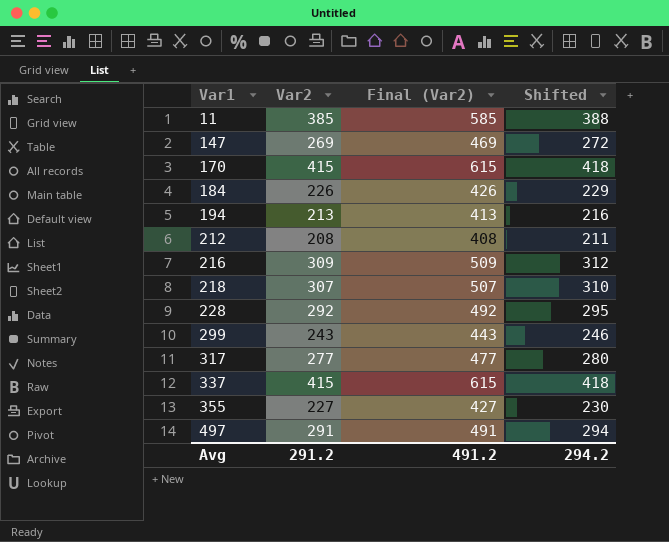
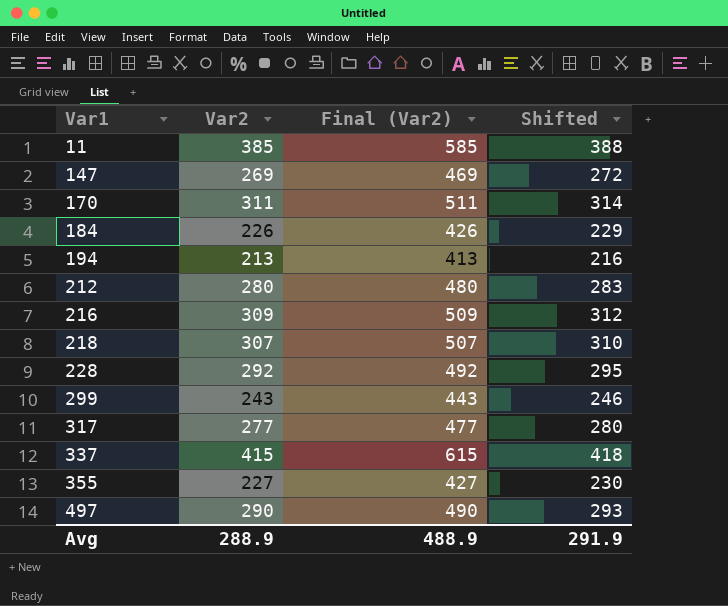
170 | Var2: 415 -> 311
170 | Final (Var2): 615 -> 511
170 | Shifted: 418 -> 314
212 | Var2: 208 -> 280
212 | Final (Var2): 408 -> 480
212 | Shifted: 211 -> 283
497 | Var2: 291 -> 290
497 | Final (Var2): 491 -> 490
497 | Shifted: 294 -> 293
Avg | Var2: 291.2 -> 288.9
Avg | Final (Var2): 491.2 -> 488.9
Avg | Shifted: 294.2 -> 291.9

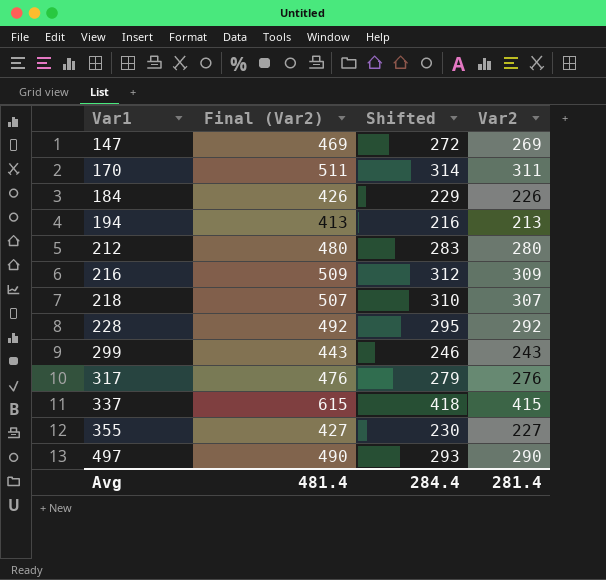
column Var2 | position: 2 -> 4
row 11: 385 | 585 | 388 -> none
317 | Final (Var2): 477 -> 476
317 | Shifted: 280 -> 279
317 | Var2: 277 -> 276
Avg | Final (Var2): 488.9 -> 481.4
Avg | Shifted: 291.9 -> 284.4
Avg | Var2: 288.9 -> 281.4

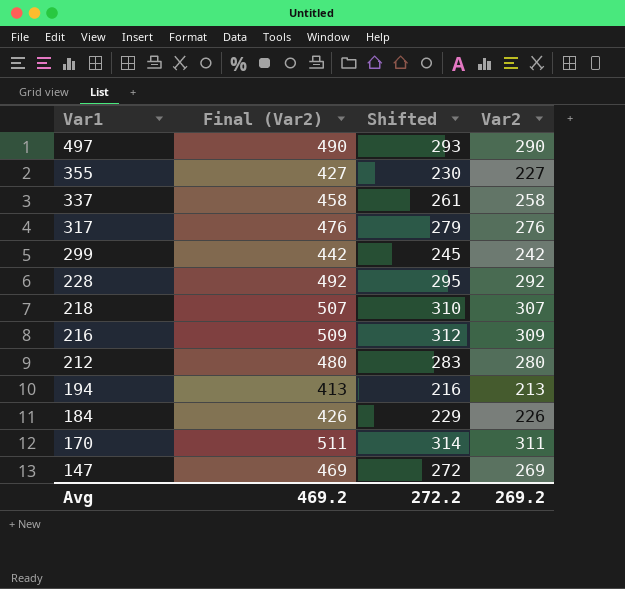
row order: Var1 ascending -> Var1 descending
337 | Final (Var2): 615 -> 458
337 | Shifted: 418 -> 261
337 | Var2: 415 -> 258
299 | Final (Var2): 443 -> 442
299 | Shifted: 246 -> 245
299 | Var2: 243 -> 242
Avg | Final (Var2): 481.4 -> 469.2
Avg | Shifted: 284.4 -> 272.2
Avg | Var2: 281.4 -> 269.2

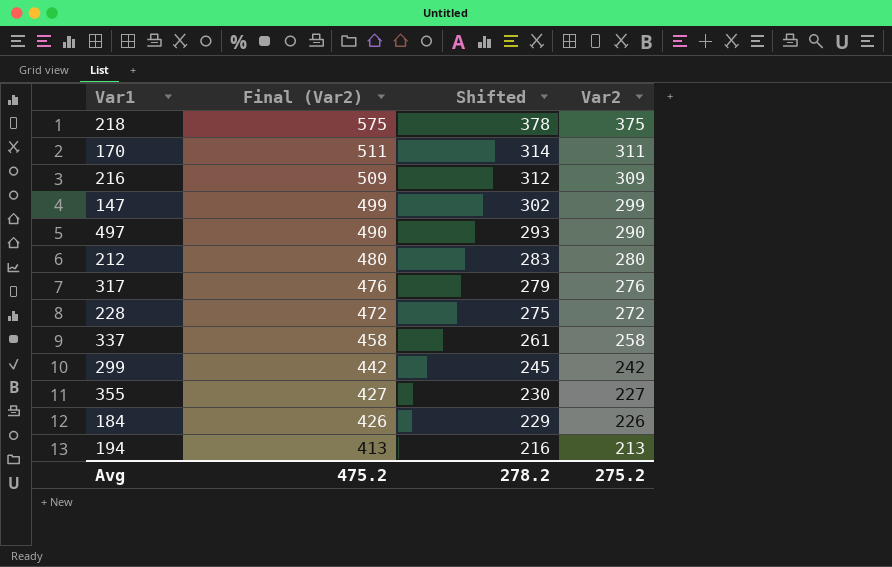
row order: Var1 descending -> Final (Var2) descending
218 | Final (Var2): 507 -> 575
218 | Shifted: 310 -> 378
218 | Var2: 307 -> 375
147 | Final (Var2): 469 -> 499
147 | Shifted: 272 -> 302
147 | Var2: 269 -> 299
228 | Final (Var2): 492 -> 472
228 | Shifted: 295 -> 275
228 | Var2: 292 -> 272
Avg | Final (Var2): 469.2 -> 475.2
Avg | Shifted: 272.2 -> 278.2
Avg | Var2: 269.2 -> 275.2

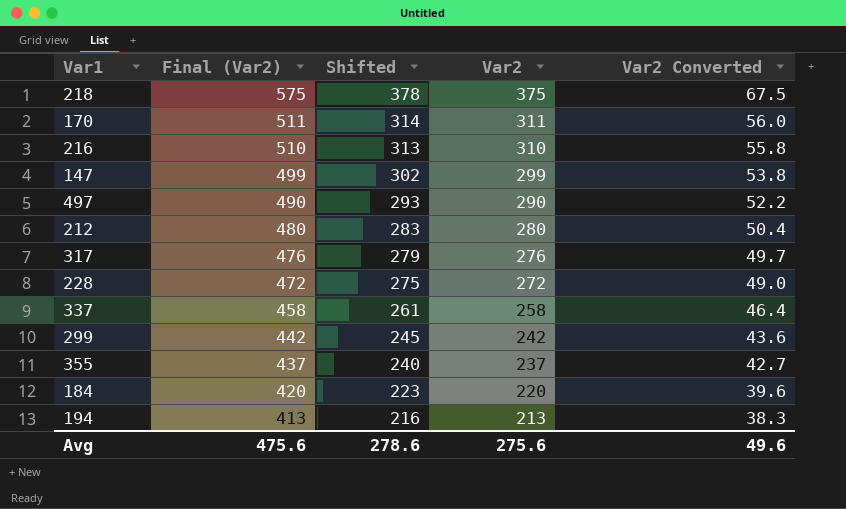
column Var2 Converted | formula: none -> [Var2] * 0.18
216 | Final (Var2): 509 -> 510
216 | Shifted: 312 -> 313
216 | Var2: 309 -> 310
355 | Final (Var2): 427 -> 437
355 | Shifted: 230 -> 240
355 | Var2: 227 -> 237
184 | Final (Var2): 426 -> 420
184 | Shifted: 229 -> 223
184 | Var2: 226 -> 220
Avg | Final (Var2): 475.2 -> 475.6
Avg | Shifted: 278.2 -> 278.6
Avg | Var2: 275.2 -> 275.6

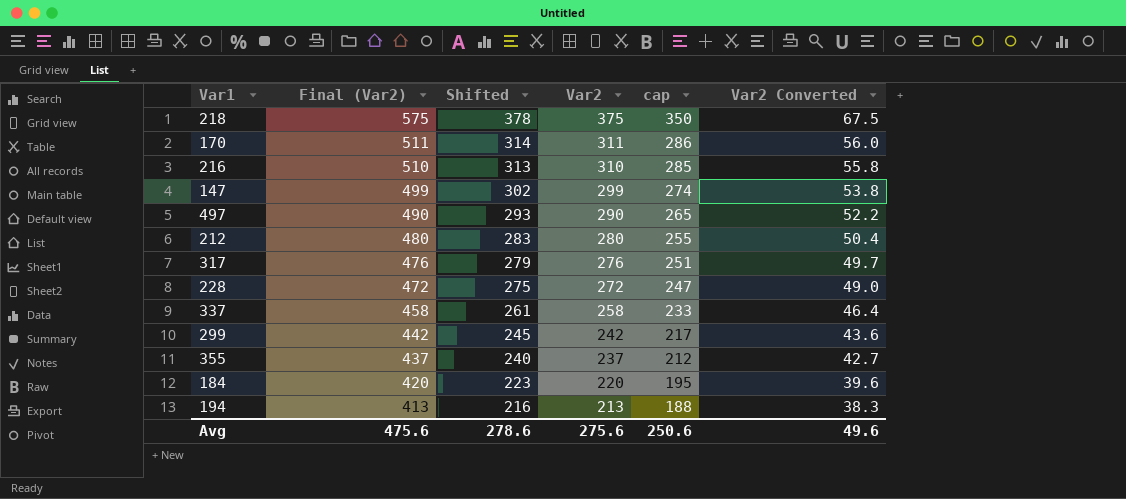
column cap | formula: none -> [Var2] - 25

